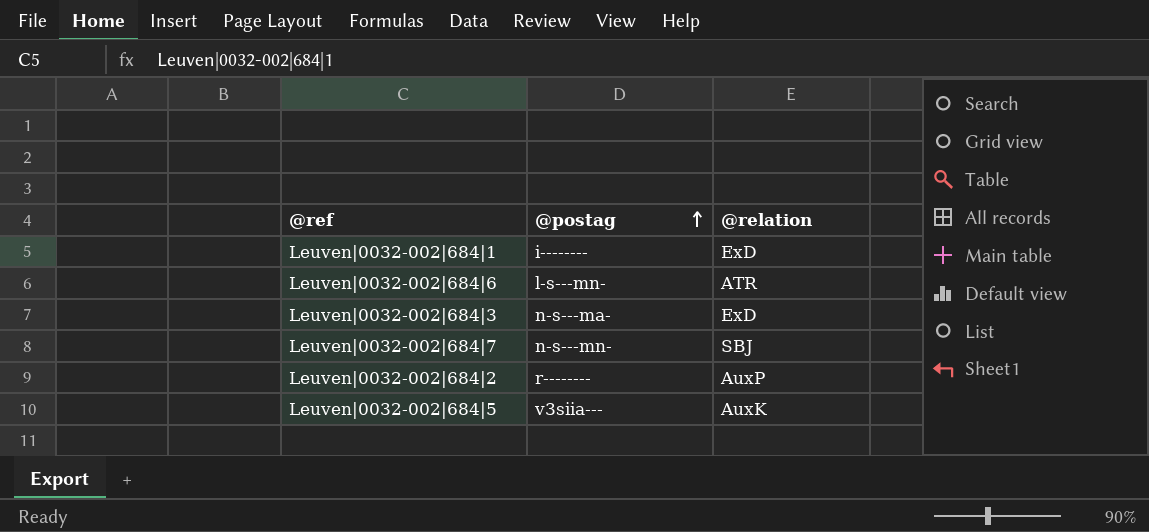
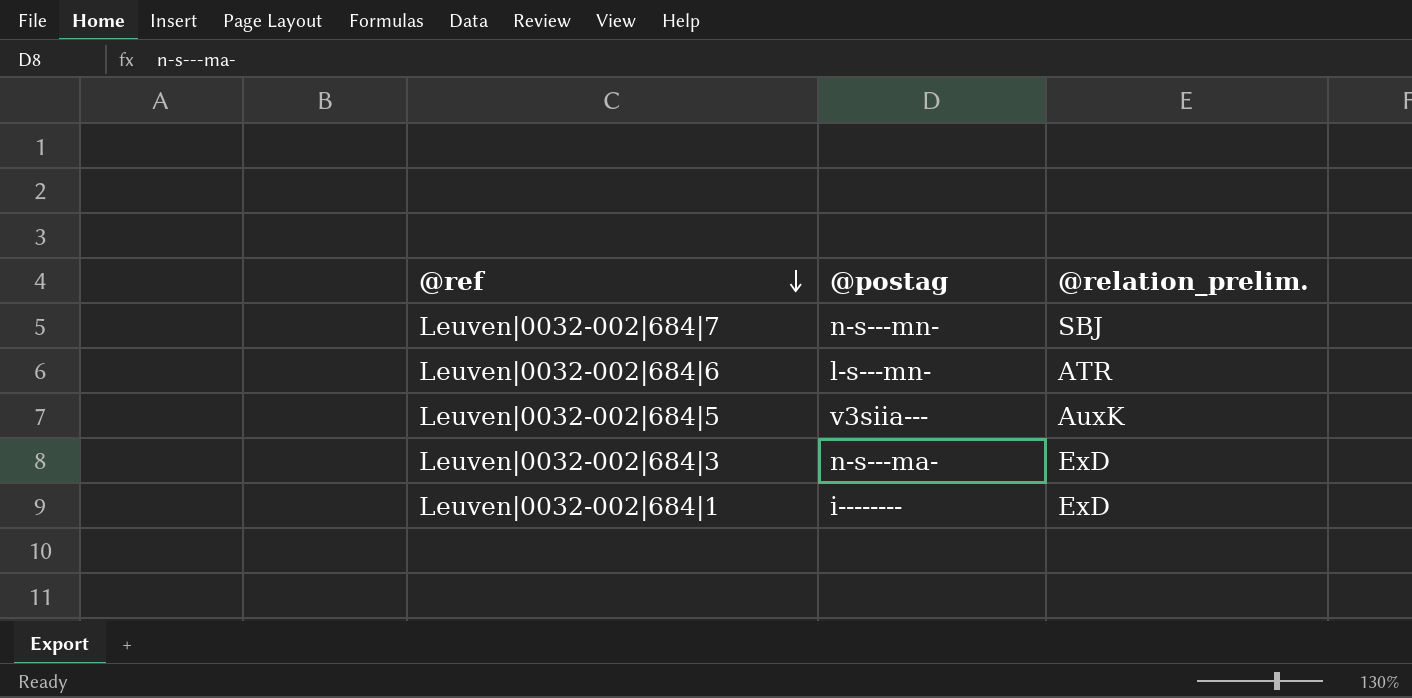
row order: @postag ascending -> @ref descending
column name: @relation -> @relation_prelim.
row Leuven|0032-002|684|2: r-------- | AuxP -> none

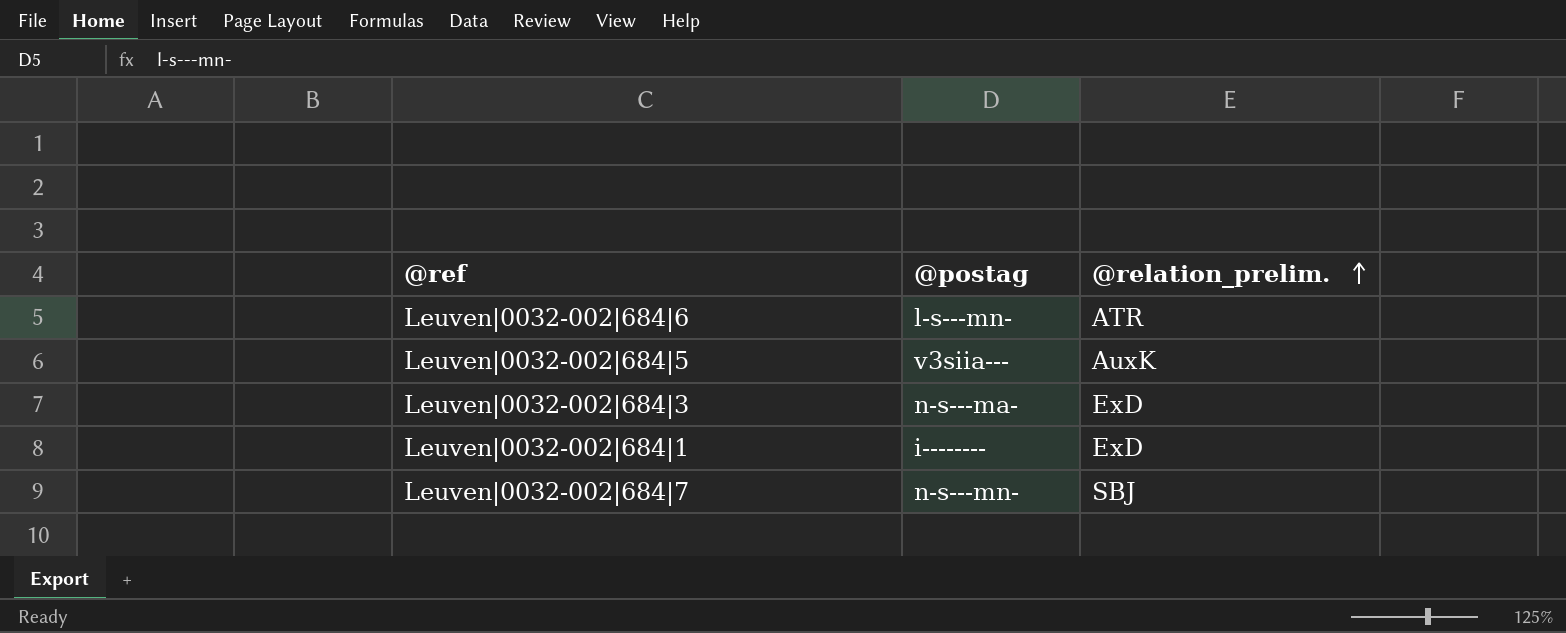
row order: @ref descending -> @relation_prelim. ascending

